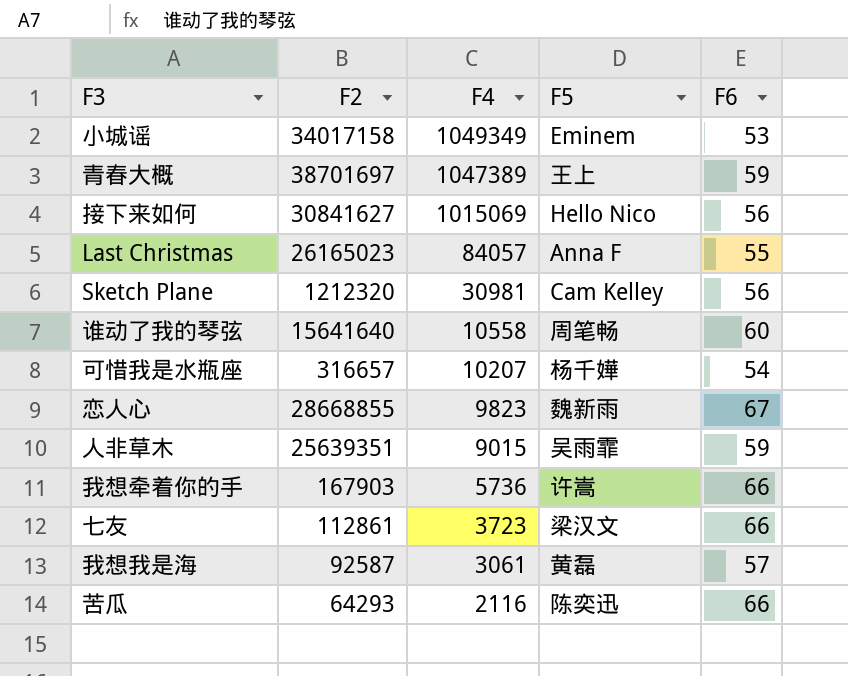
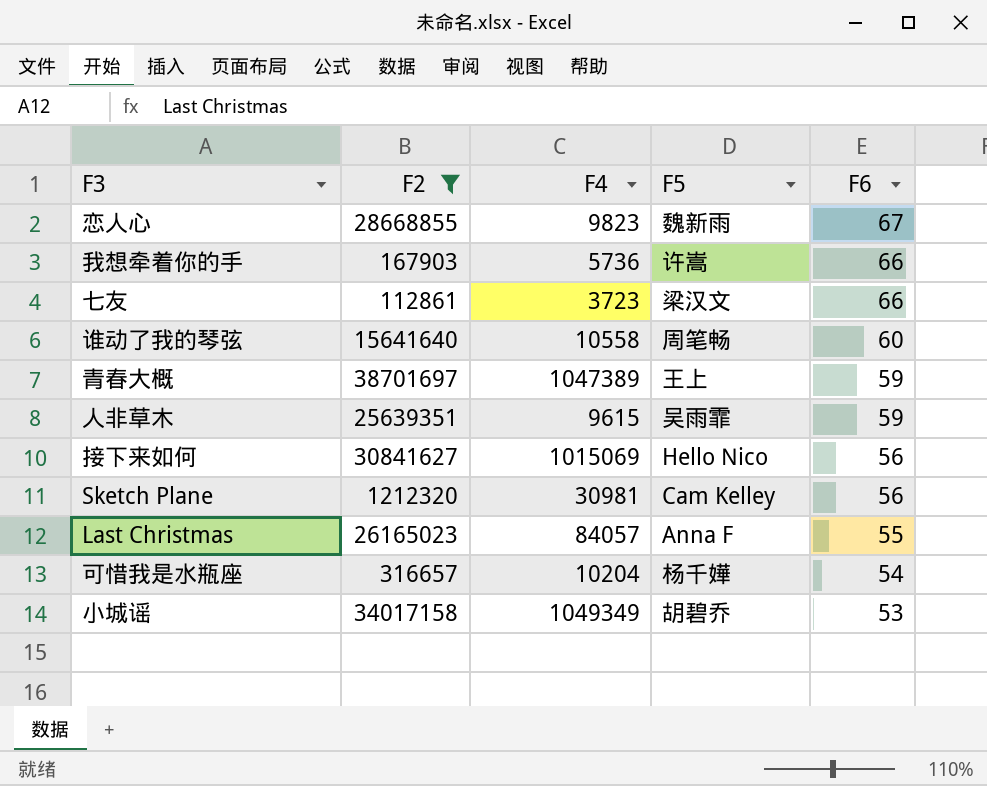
filter: none -> F2 >= 112861
row order: F4 descending -> F6 descending
人非草木 | F4: 9015 -> 9615
可惜我是水瓶座 | F4: 10207 -> 10204
小城谣 | F5: Eminem -> 胡碧乔

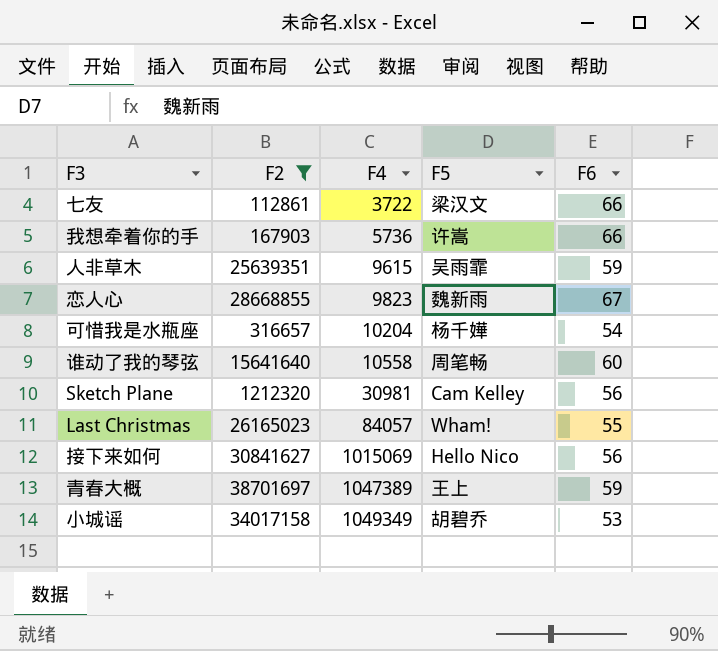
row order: F6 descending -> F4 ascending
七友 | F4: 3723 -> 3722
Last Christmas | F5: Anna F -> Wham!

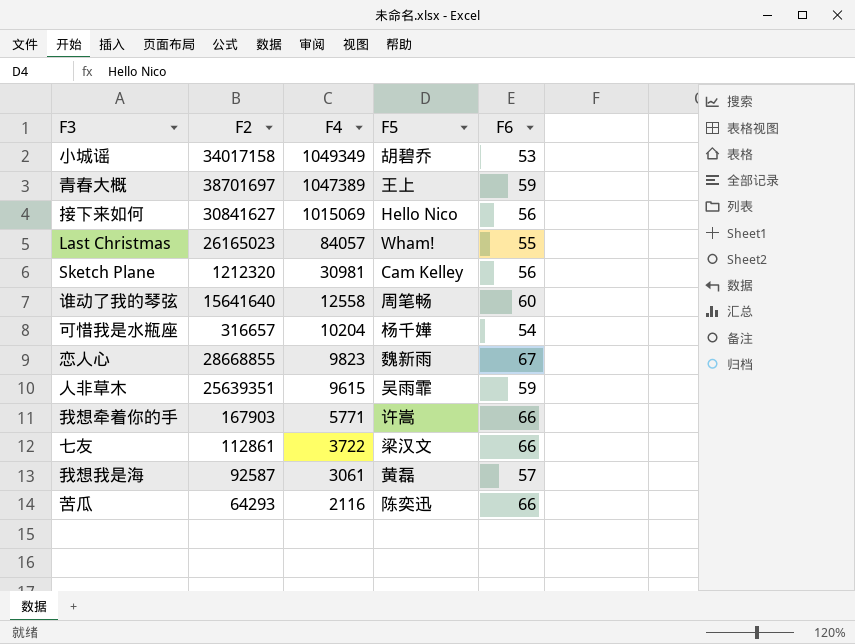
filter: F2 >= 112861 -> none
row order: F4 ascending -> F4 descending
谁动了我的琴弦 | F4: 10558 -> 12558
我想牵着你的手 | F4: 5736 -> 5771

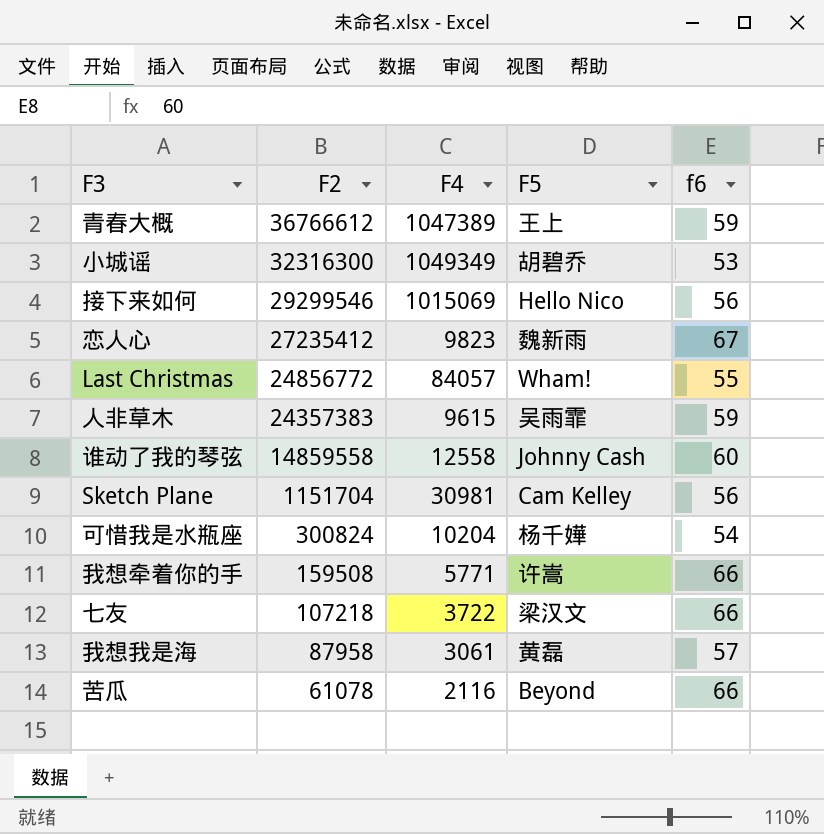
row order: F4 descending -> F2 descending
column name: F6 -> f6
青春大概 | F2: 38701697 -> 36766612
小城谣 | F2: 34017158 -> 32316300
接下来如何 | F2: 30841627 -> 29299546
恋人心 | F2: 28668855 -> 27235412
Last Christmas | F2: 26165023 -> 24856772
人非草木 | F2: 25639351 -> 24357383
谁动了我的琴弦 | F2: 15641640 -> 14859558
谁动了我的琴弦 | F5: 周笔畅 -> Johnny Cash
Sketch Plane | F2: 1212320 -> 1151704
可惜我是水瓶座 | F2: 316657 -> 300824
我想牵着你的手 | F2: 167903 -> 159508
七友 | F2: 112861 -> 107218
我想我是海 | F2: 92587 -> 87958
苦瓜 | F2: 64293 -> 61078
苦瓜 | F5: 陈奕迅 -> Beyond

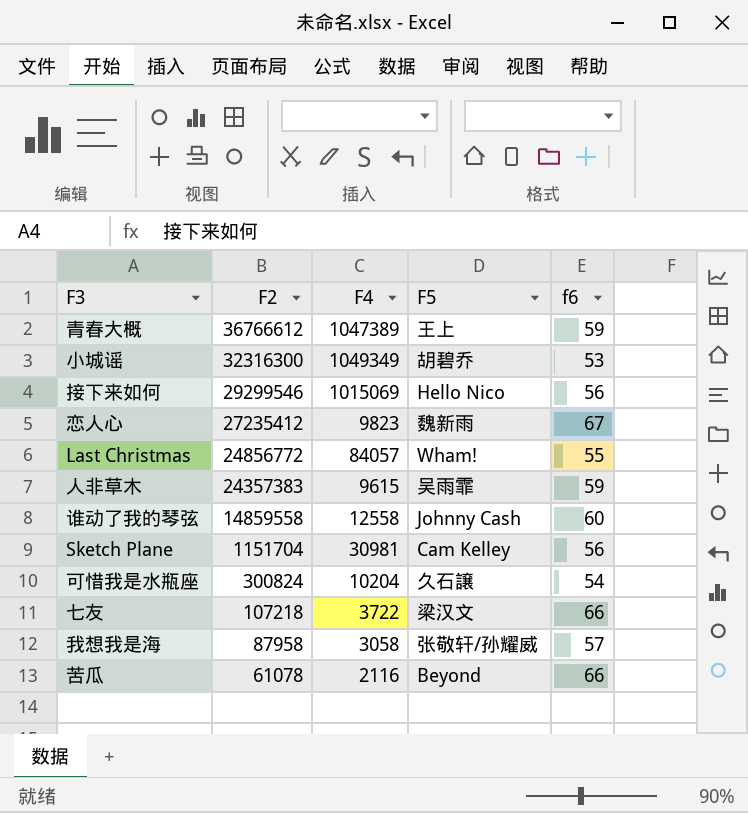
row 我想牵着你的手: 159508 | 5771 | 许嵩 | 66 -> none
可惜我是水瓶座 | F5: 杨千嬅 -> 久石譲
我想我是海 | F4: 3061 -> 3058
我想我是海 | F5: 黄磊 -> 张敬轩/孙耀威

